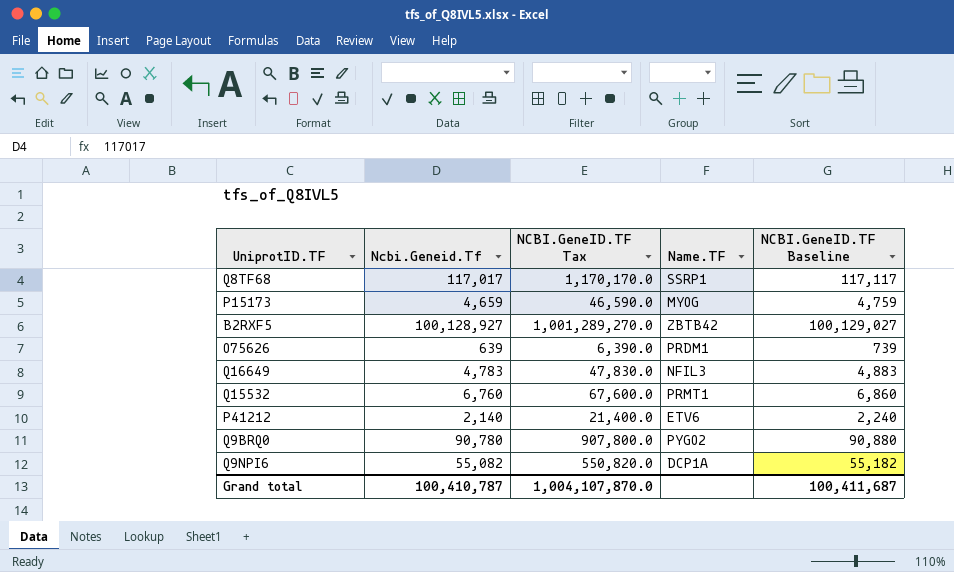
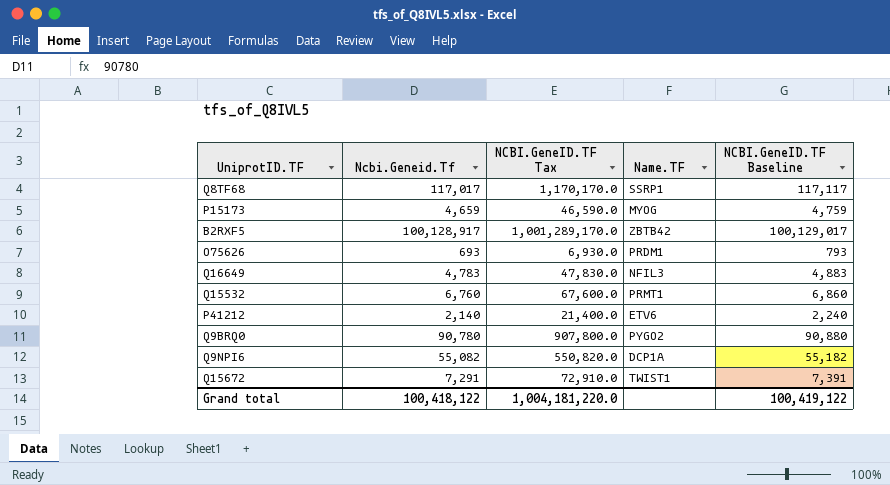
B2RXF5 | Ncbi.Geneid.Tf: 100,128,927 -> 100,128,917
B2RXF5 | NCBI.GeneID.TF Tax: 1,001,289,270.0 -> 1,001,289,170.0
B2RXF5 | NCBI.GeneID.TF Baseline: 100,129,027 -> 100,129,017
O75626 | Ncbi.Geneid.Tf: 639 -> 693
O75626 | NCBI.GeneID.TF Tax: 6,390.0 -> 6,930.0
O75626 | NCBI.GeneID.TF Baseline: 739 -> 793
row Q15672: none -> 7,291 | 72,910.0 | TWIST1 | 7,391
Grand total | Ncbi.Geneid.Tf: 100,410,787 -> 100,418,122
Grand total | NCBI.GeneID.TF Tax: 1,004,107,870.0 -> 1,004,181,220.0
Grand total | NCBI.GeneID.TF Baseline: 100,411,687 -> 100,419,122

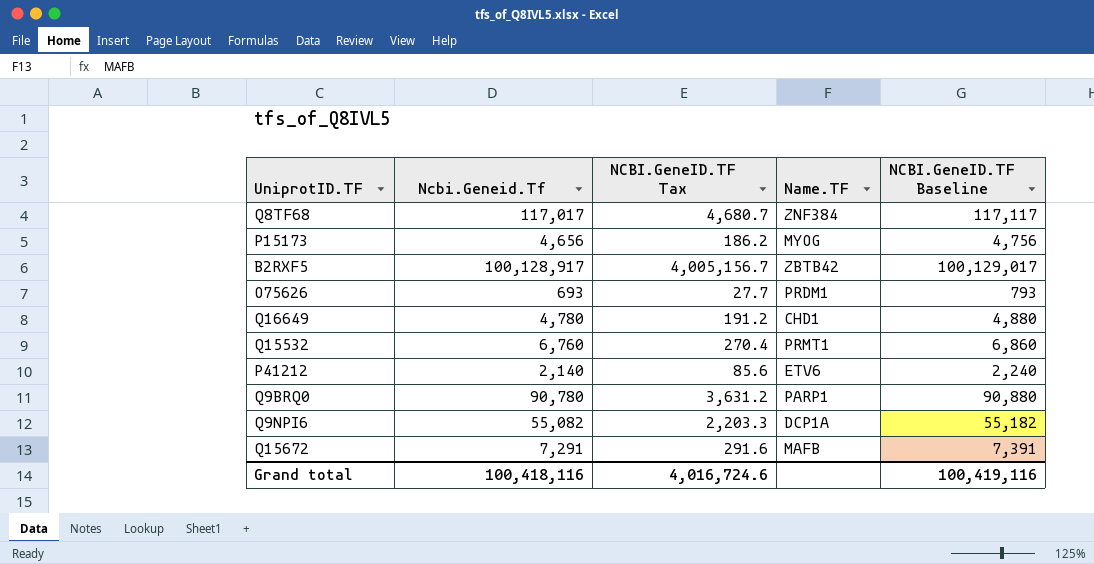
column NCBI.GeneID.TF Tax | formula: [Ncbi.Geneid.Tf] * 10 -> [Ncbi.Geneid.Tf] * 0.04
Q8TF68 | Name.TF: SSRP1 -> ZNF384
P15173 | Ncbi.Geneid.Tf: 4,659 -> 4,656
P15173 | NCBI.GeneID.TF Baseline: 4,759 -> 4,756
Q16649 | Ncbi.Geneid.Tf: 4,783 -> 4,780
Q16649 | Name.TF: NFIL3 -> CHD1
Q16649 | NCBI.GeneID.TF Baseline: 4,883 -> 4,880
Q9BRQ0 | Name.TF: PYGO2 -> PARP1
Q15672 | Name.TF: TWIST1 -> MAFB
Grand total | Ncbi.Geneid.Tf: 100,418,122 -> 100,418,116
Grand total | NCBI.GeneID.TF Tax: 1,004,181,220.0 -> 4,016,724.6
Grand total | NCBI.GeneID.TF Baseline: 100,419,122 -> 100,419,116

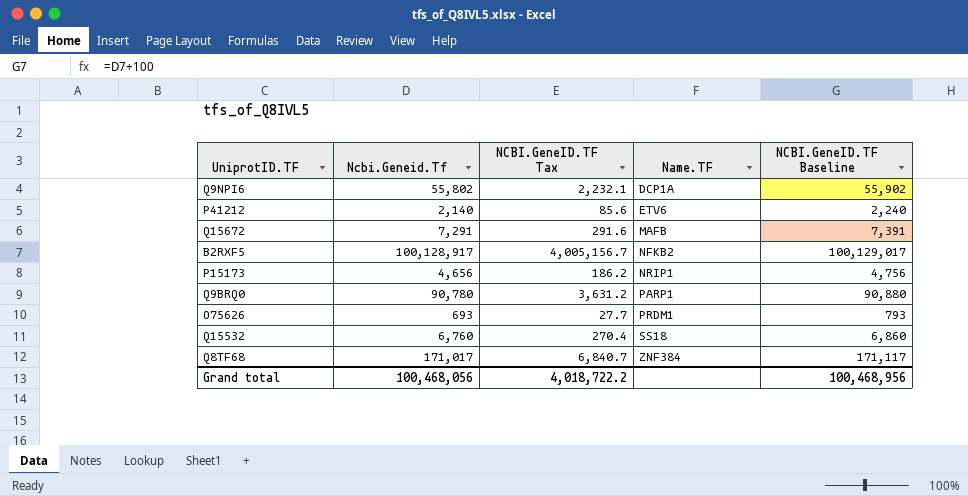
row order: none -> Name.TF ascending
row Q16649: 4,780 | 191.2 | CHD1 | 4,880 -> none
Q9NPI6 | Ncbi.Geneid.Tf: 55,082 -> 55,802
Q9NPI6 | NCBI.GeneID.TF Tax: 2,203.3 -> 2,232.1
Q9NPI6 | NCBI.GeneID.TF Baseline: 55,182 -> 55,902
B2RXF5 | Name.TF: ZBTB42 -> NFKB2
P15173 | Name.TF: MYOG -> NRIP1
Q15532 | Name.TF: PRMT1 -> SS18
Q8TF68 | Ncbi.Geneid.Tf: 117,017 -> 171,017
Q8TF68 | NCBI.GeneID.TF Tax: 4,680.7 -> 6,840.7
Q8TF68 | NCBI.GeneID.TF Baseline: 117,117 -> 171,117
Grand total | Ncbi.Geneid.Tf: 100,418,116 -> 100,468,056
Grand total | NCBI.GeneID.TF Tax: 4,016,724.6 -> 4,018,722.2
Grand total | NCBI.GeneID.TF Baseline: 100,419,116 -> 100,468,956

